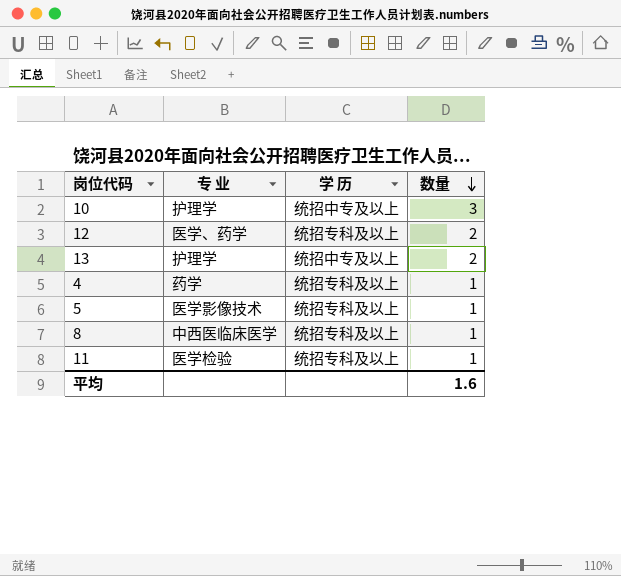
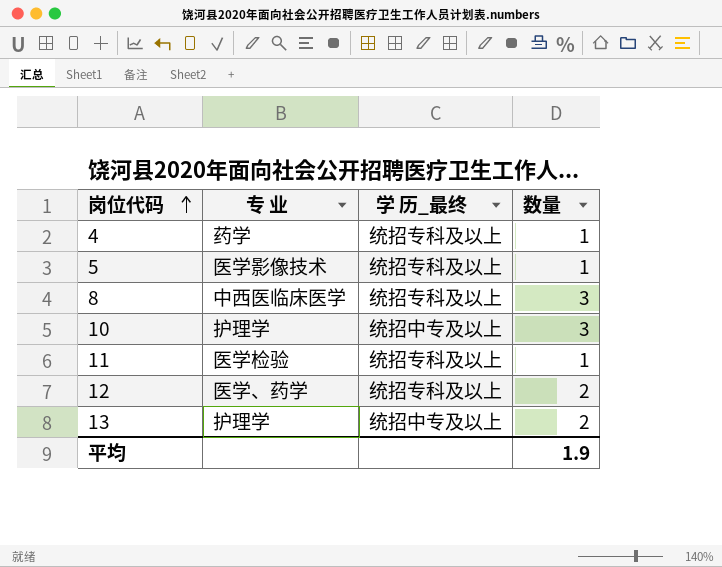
row order: 数量 descending -> 岗位代码 ascending
column name: 学 历 -> 学 历_最终
8 | 数量: 1 -> 3
平均 | 数量: 1.6 -> 1.9

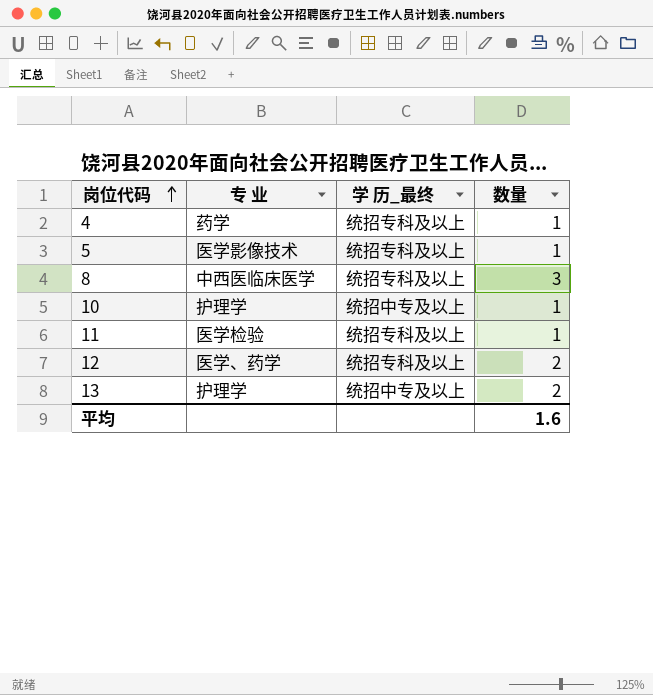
10 | 数量: 3 -> 1
平均 | 数量: 1.9 -> 1.6

